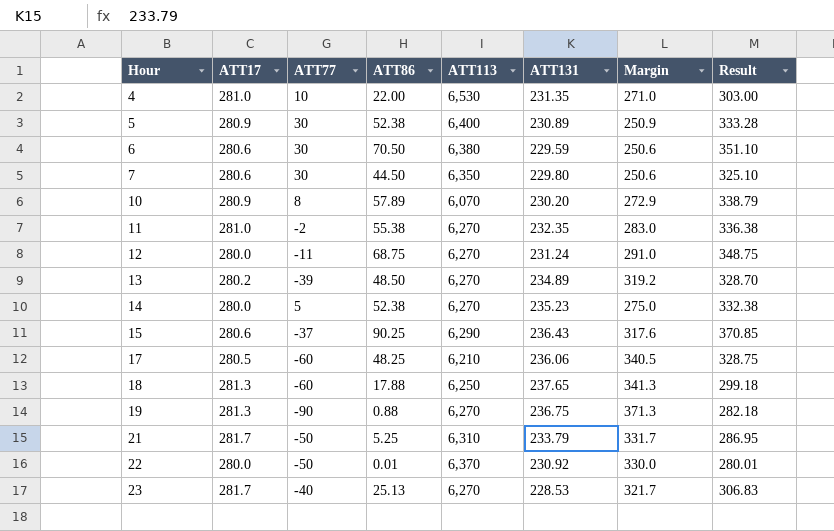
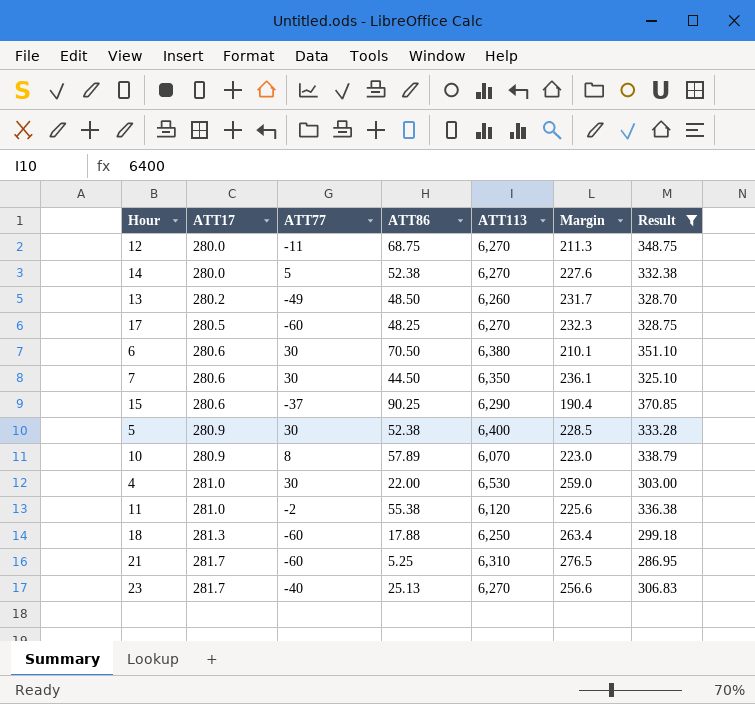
filter: none -> Result >= 286.95
row order: Hour ascending -> ATT17 ascending
column ATT131 | position: 6 -> none
column Margin | formula: [ATT17] - [ATT77] -> [ATT17] - [ATT86]
13 | ATT77: -39 -> -49
13 | ATT113: 6,270 -> 6,260
17 | ATT113: 6,210 -> 6,270
4 | ATT77: 10 -> 30
11 | ATT113: 6,270 -> 6,120
21 | ATT77: -50 -> -60

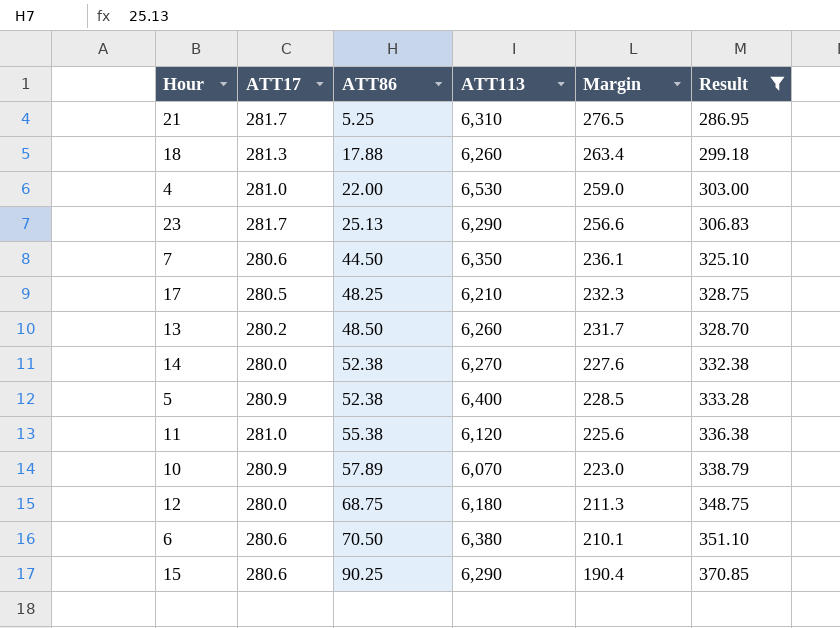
row order: ATT17 ascending -> ATT86 ascending
column ATT77 | position: 3 -> none
18 | ATT113: 6,250 -> 6,260
23 | ATT113: 6,270 -> 6,290
17 | ATT113: 6,270 -> 6,210
12 | ATT113: 6,270 -> 6,180

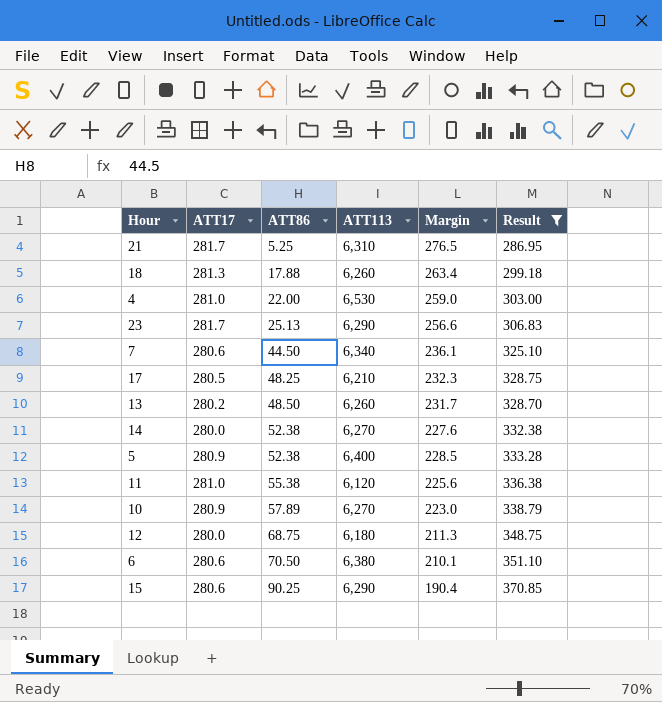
7 | ATT113: 6,350 -> 6,340
10 | ATT113: 6,070 -> 6,270

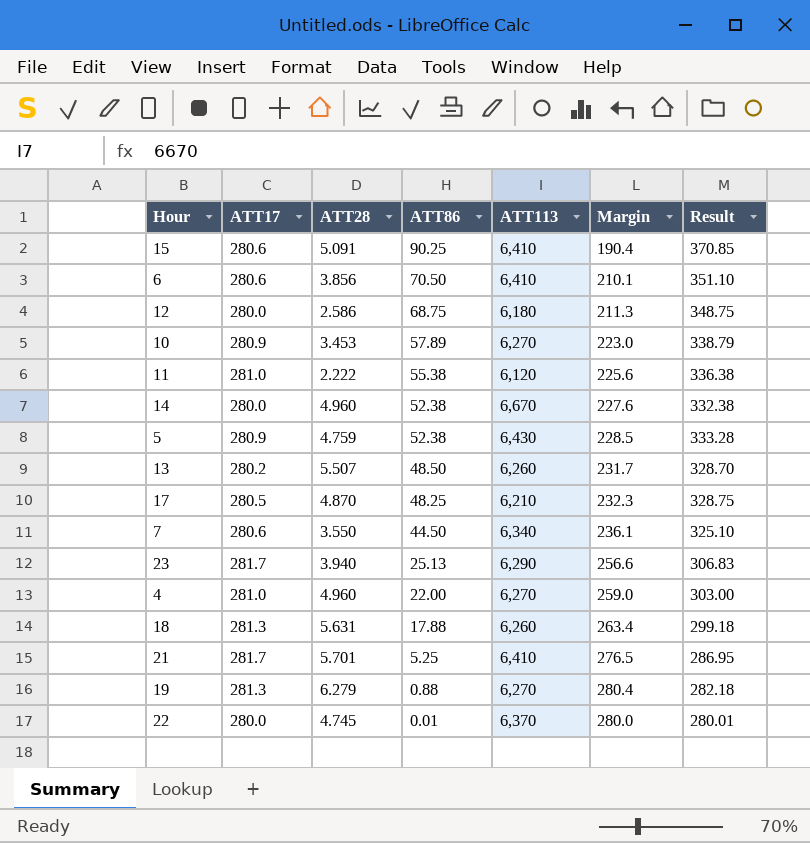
filter: Result >= 286.95 -> none
row order: ATT86 ascending -> ATT86 descending
column ATT28 | position: none -> 3
15 | ATT113: 6,290 -> 6,410
6 | ATT113: 6,380 -> 6,410
14 | ATT113: 6,270 -> 6,670
5 | ATT113: 6,400 -> 6,430
4 | ATT113: 6,530 -> 6,270
21 | ATT113: 6,310 -> 6,410

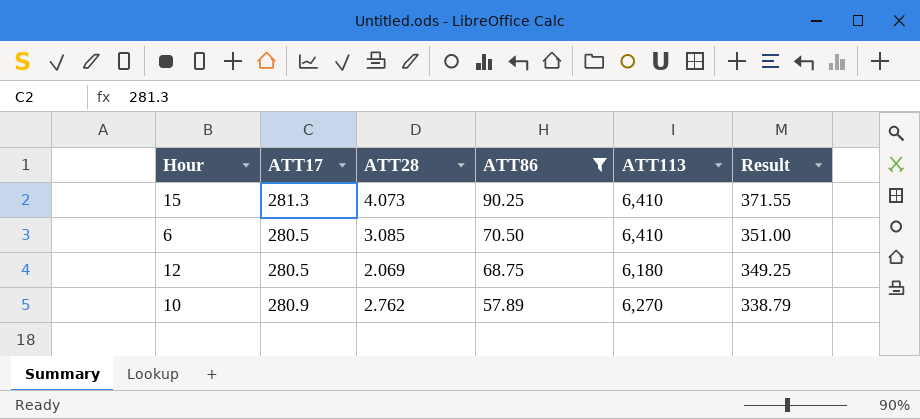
filter: none -> ATT86 >= 57.89
column Margin | formula: [ATT17] - [ATT86] -> none
15 | ATT17: 280.6 -> 281.3
15 | ATT28: 5.091 -> 4.073
15 | Result: 370.85 -> 371.55
6 | ATT17: 280.6 -> 280.5
6 | ATT28: 3.856 -> 3.085
6 | Result: 351.10 -> 351.00
12 | ATT17: 280.0 -> 280.5
12 | ATT28: 2.586 -> 2.069
12 | Result: 348.75 -> 349.25
10 | ATT28: 3.453 -> 2.762

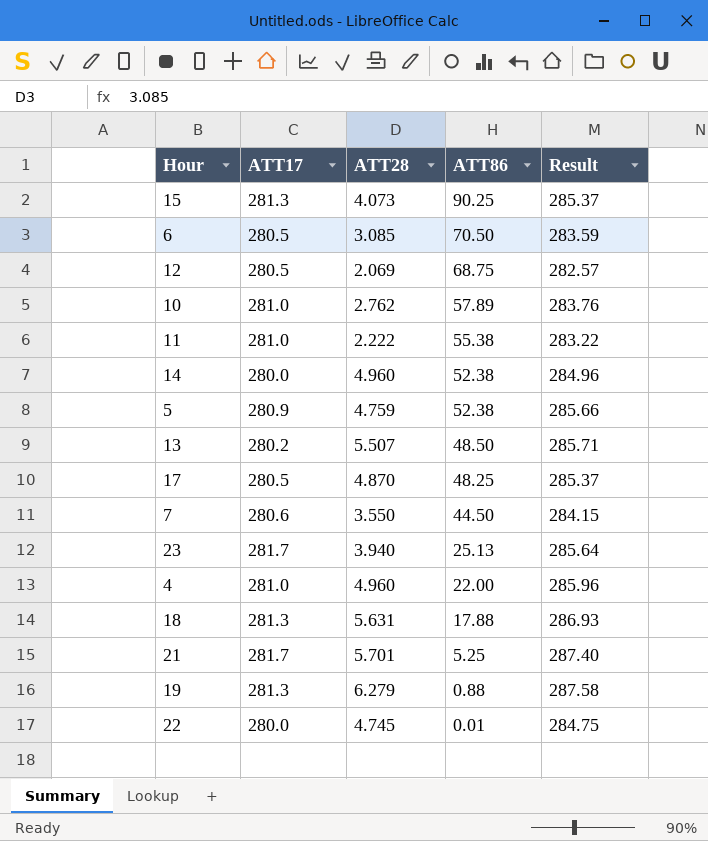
filter: ATT86 >= 57.89 -> none
column ATT113 | position: 5 -> none
column Result | formula: [ATT17] + [ATT86] -> [ATT17] + [ATT28]
10 | ATT17: 280.9 -> 281.0

